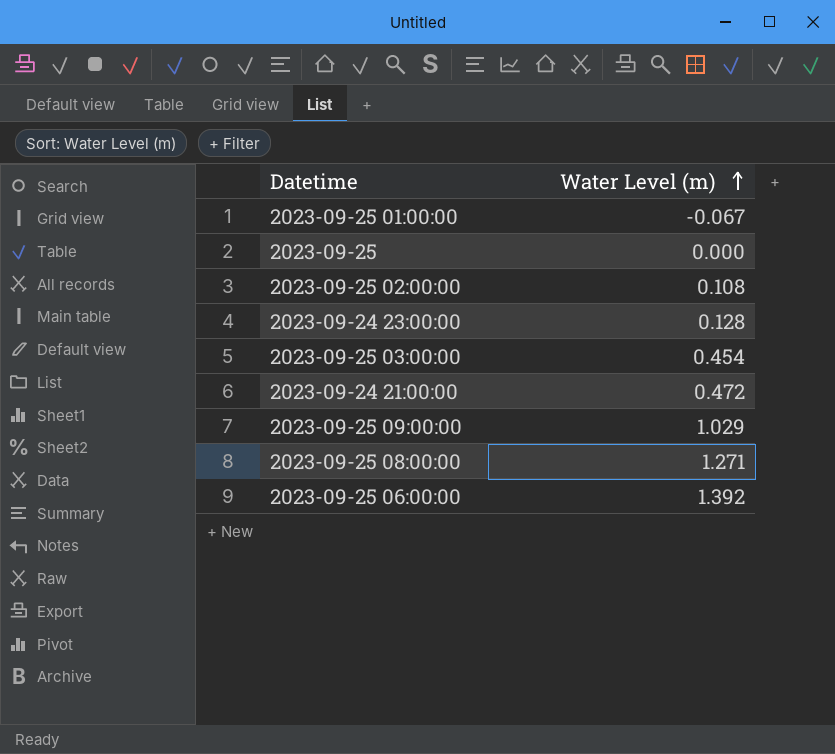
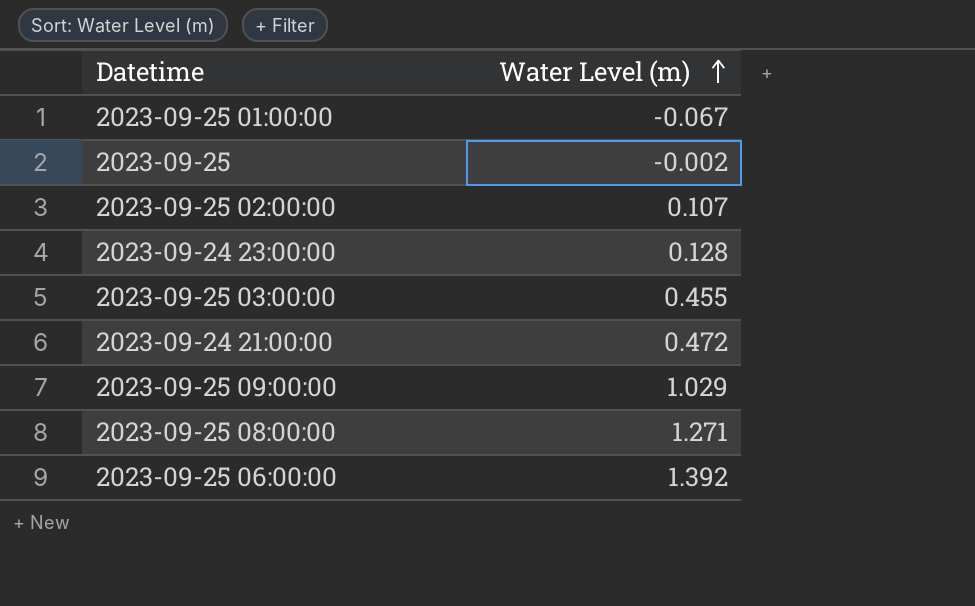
2023-09-25 | Water Level (m): 0.000 -> -0.002
2023-09-25 02:00:00 | Water Level (m): 0.108 -> 0.107
2023-09-25 03:00:00 | Water Level (m): 0.454 -> 0.455

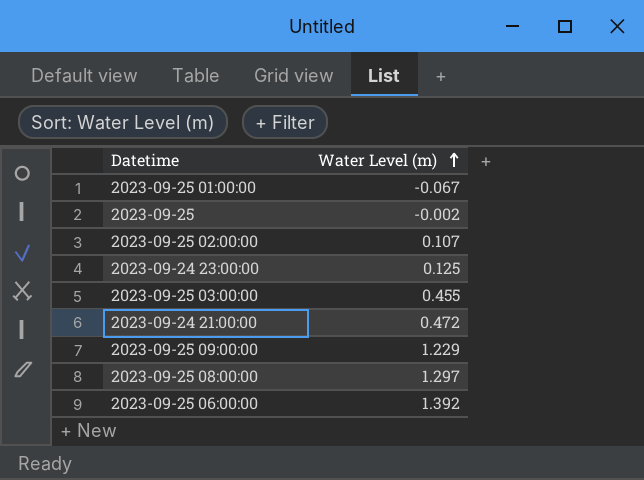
2023-09-24 23:00:00 | Water Level (m): 0.128 -> 0.125
2023-09-25 09:00:00 | Water Level (m): 1.029 -> 1.229
2023-09-25 08:00:00 | Water Level (m): 1.271 -> 1.297

